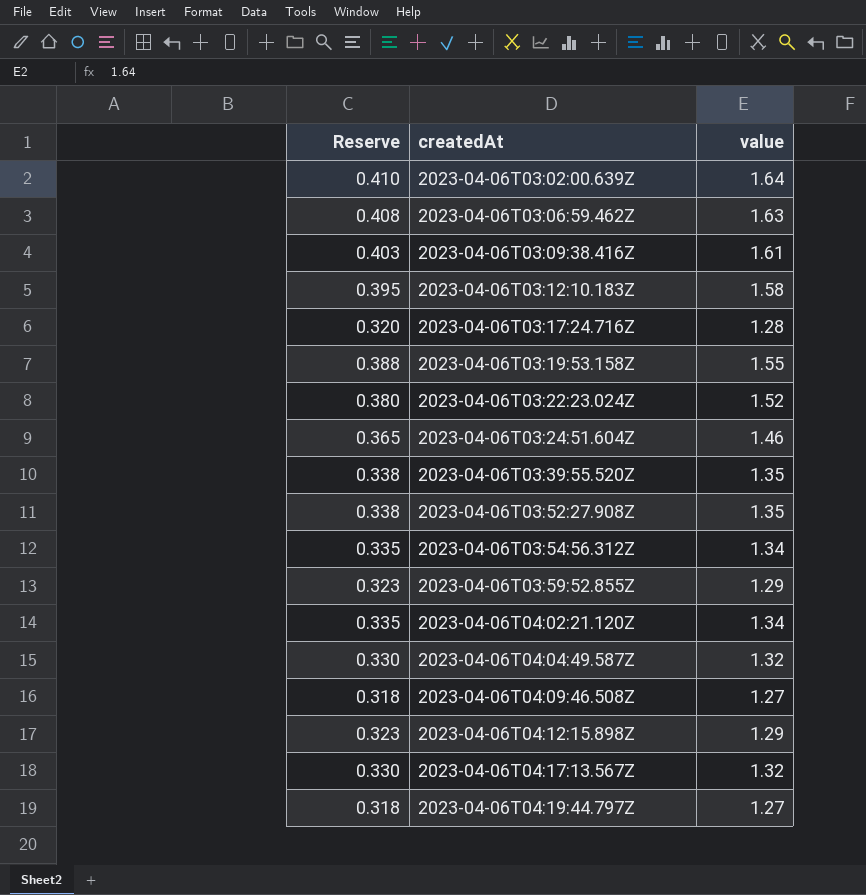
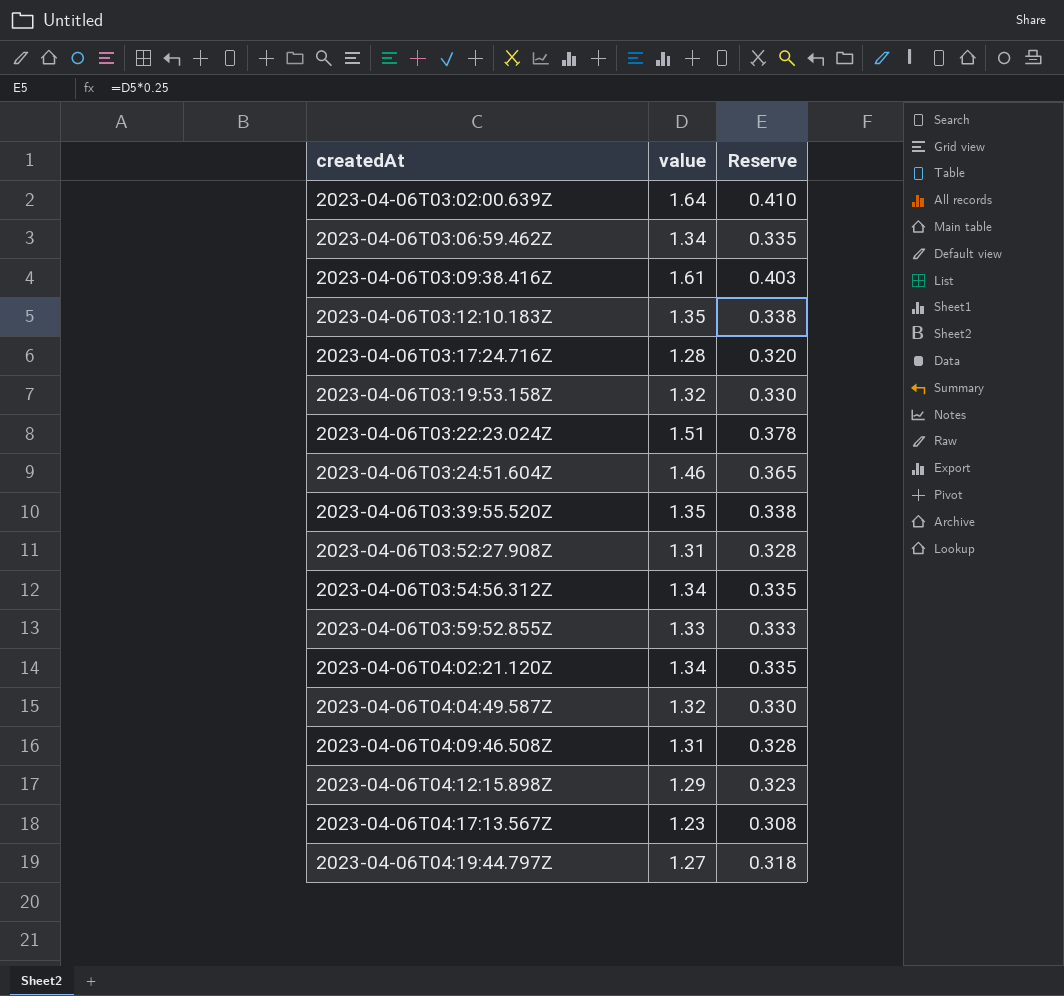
column Reserve | position: 1 -> 3
2023-04-06T03:06:59.462Z | value: 1.63 -> 1.34
2023-04-06T03:06:59.462Z | Reserve: 0.408 -> 0.335
2023-04-06T03:12:10.183Z | value: 1.58 -> 1.35
2023-04-06T03:12:10.183Z | Reserve: 0.395 -> 0.338
2023-04-06T03:19:53.158Z | value: 1.55 -> 1.32
2023-04-06T03:19:53.158Z | Reserve: 0.388 -> 0.330
2023-04-06T03:22:23.024Z | value: 1.52 -> 1.51
2023-04-06T03:22:23.024Z | Reserve: 0.380 -> 0.378
2023-04-06T03:52:27.908Z | value: 1.35 -> 1.31
2023-04-06T03:52:27.908Z | Reserve: 0.338 -> 0.328
2023-04-06T03:59:52.855Z | value: 1.29 -> 1.33
2023-04-06T03:59:52.855Z | Reserve: 0.323 -> 0.333
2023-04-06T04:09:46.508Z | value: 1.27 -> 1.31
2023-04-06T04:09:46.508Z | Reserve: 0.318 -> 0.328
2023-04-06T04:17:13.567Z | value: 1.32 -> 1.23
2023-04-06T04:17:13.567Z | Reserve: 0.330 -> 0.308

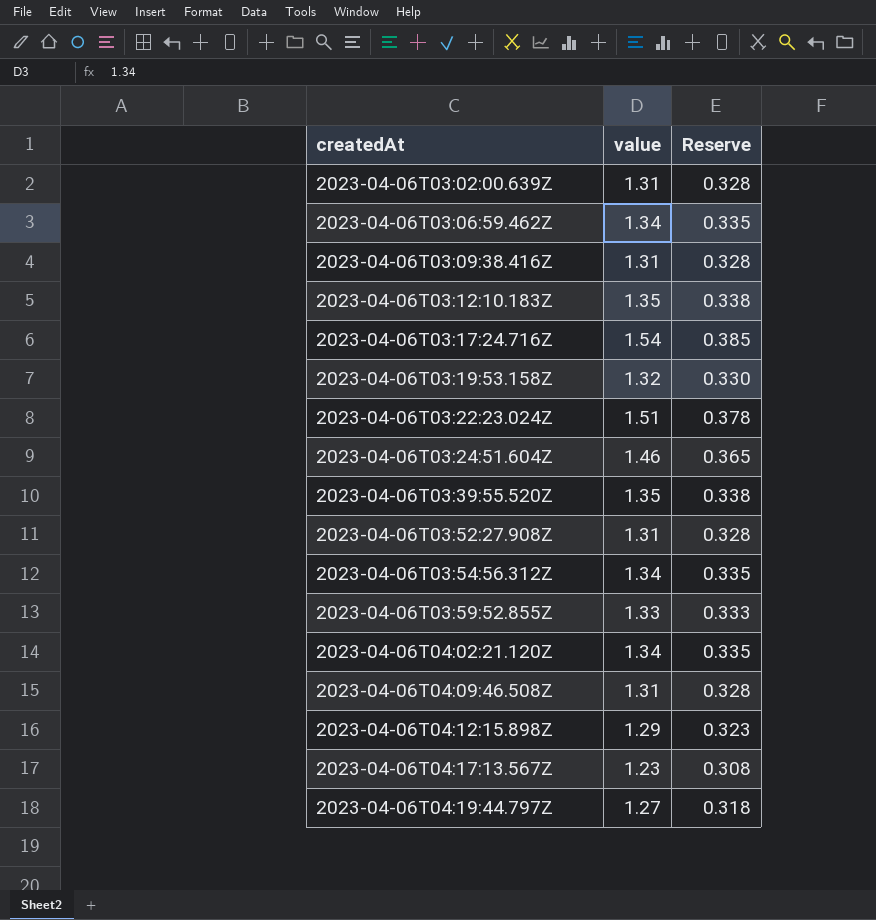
row 2023-04-06T04:04:49.587Z: 1.32 | 0.330 -> none
2023-04-06T03:02:00.639Z | value: 1.64 -> 1.31
2023-04-06T03:02:00.639Z | Reserve: 0.410 -> 0.328
2023-04-06T03:09:38.416Z | value: 1.61 -> 1.31
2023-04-06T03:09:38.416Z | Reserve: 0.403 -> 0.328
2023-04-06T03:17:24.716Z | value: 1.28 -> 1.54
2023-04-06T03:17:24.716Z | Reserve: 0.320 -> 0.385

